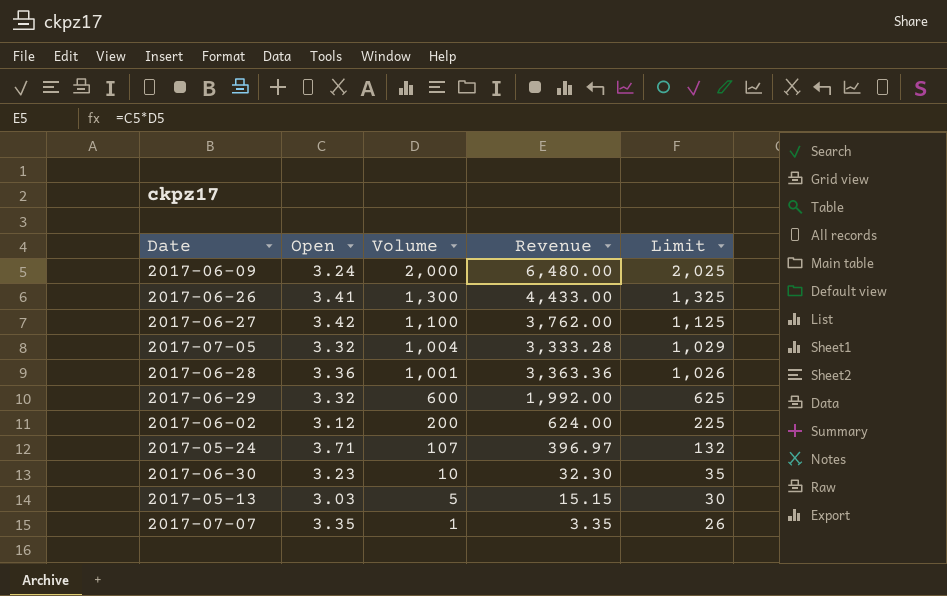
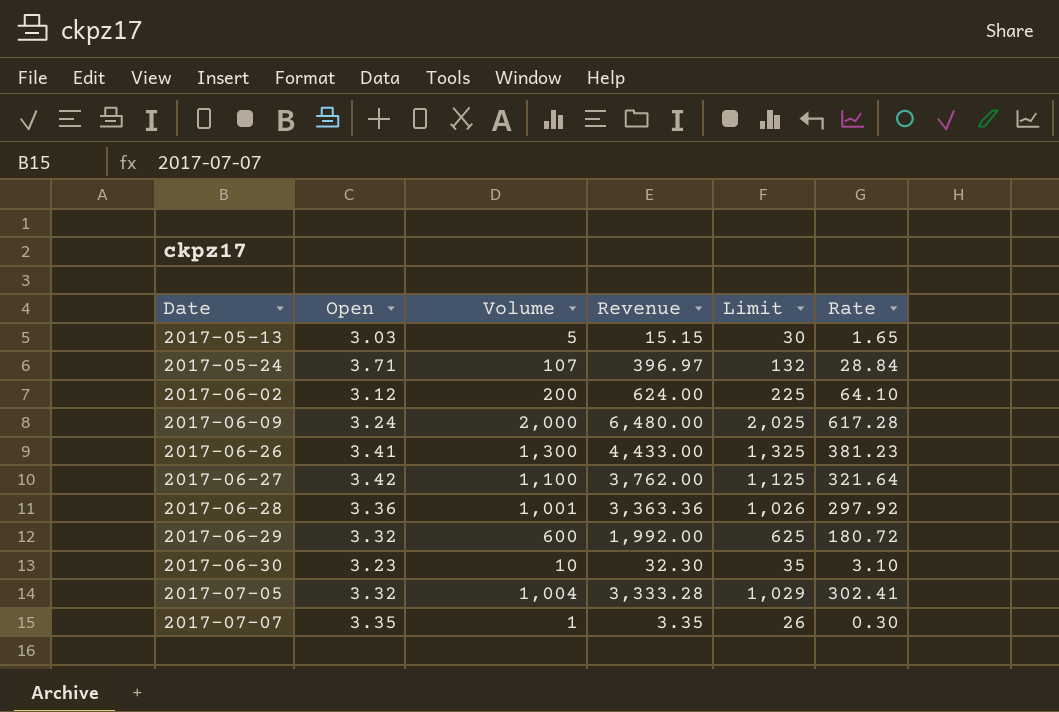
row order: Volume descending -> Date ascending
column Rate | formula: none -> [Volume] / [Open]

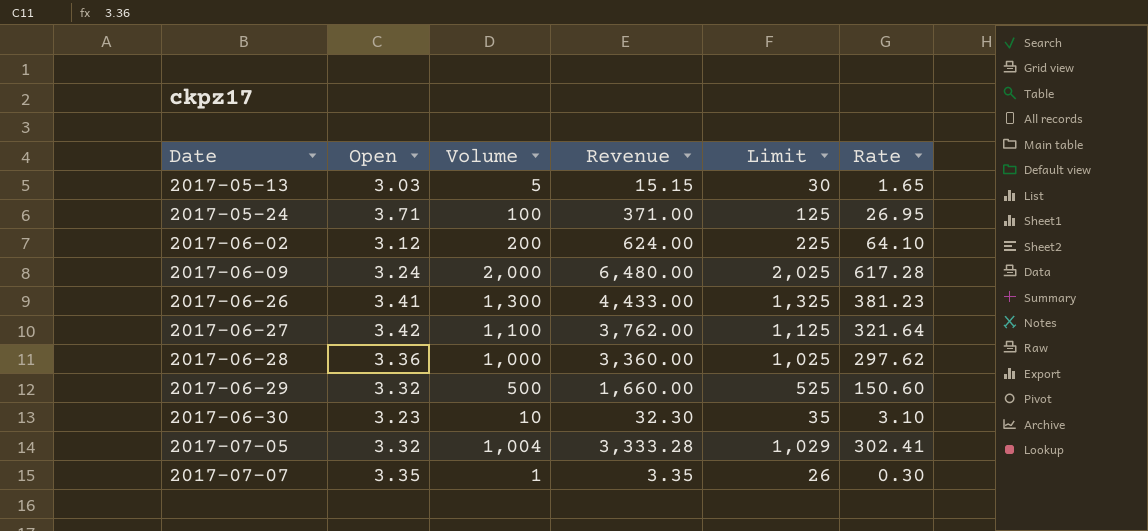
2017-05-24 | Volume: 107 -> 100
2017-05-24 | Revenue: 396.97 -> 371.00
2017-05-24 | Limit: 132 -> 125
2017-05-24 | Rate: 28.84 -> 26.95
2017-06-28 | Volume: 1,001 -> 1,000
2017-06-28 | Revenue: 3,363.36 -> 3,360.00
2017-06-28 | Limit: 1,026 -> 1,025
2017-06-28 | Rate: 297.92 -> 297.62
2017-06-29 | Volume: 600 -> 500
2017-06-29 | Revenue: 1,992.00 -> 1,660.00
2017-06-29 | Limit: 625 -> 525
2017-06-29 | Rate: 180.72 -> 150.60

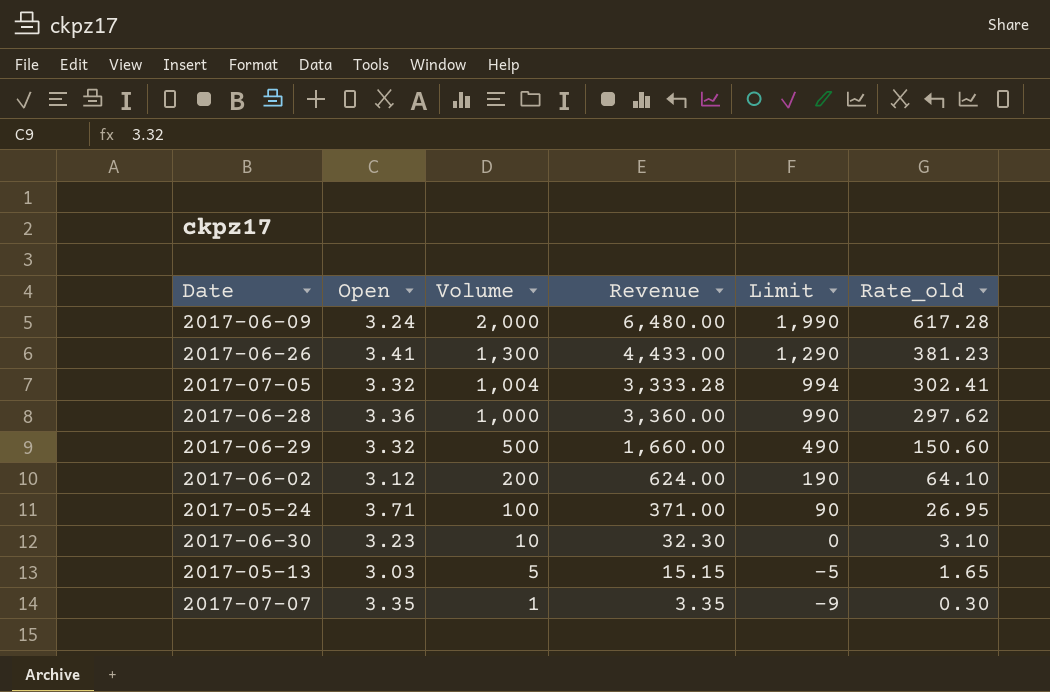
row order: Date ascending -> Volume descending
column Limit | formula: [Volume] + 25 -> [Volume] - 10
column name: Rate -> Rate_old
row 2017-06-27: 3.42 | 1,100 | 3,762.00 | 1,125 | 321.64 -> none

